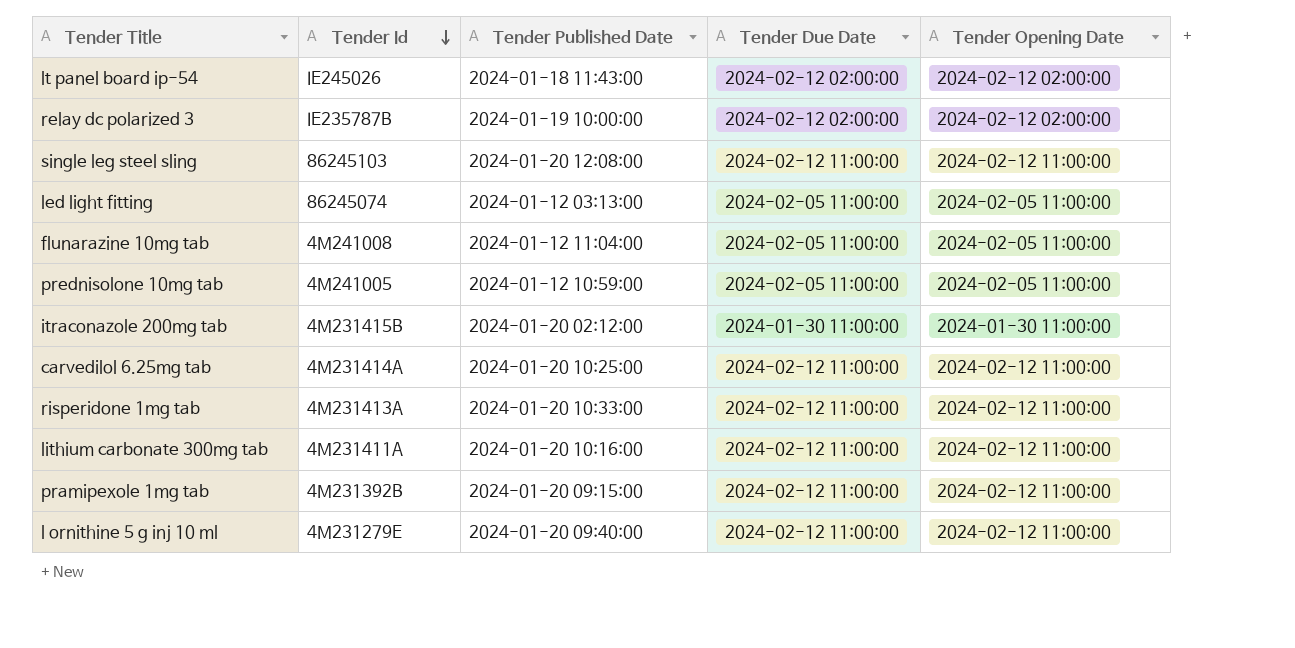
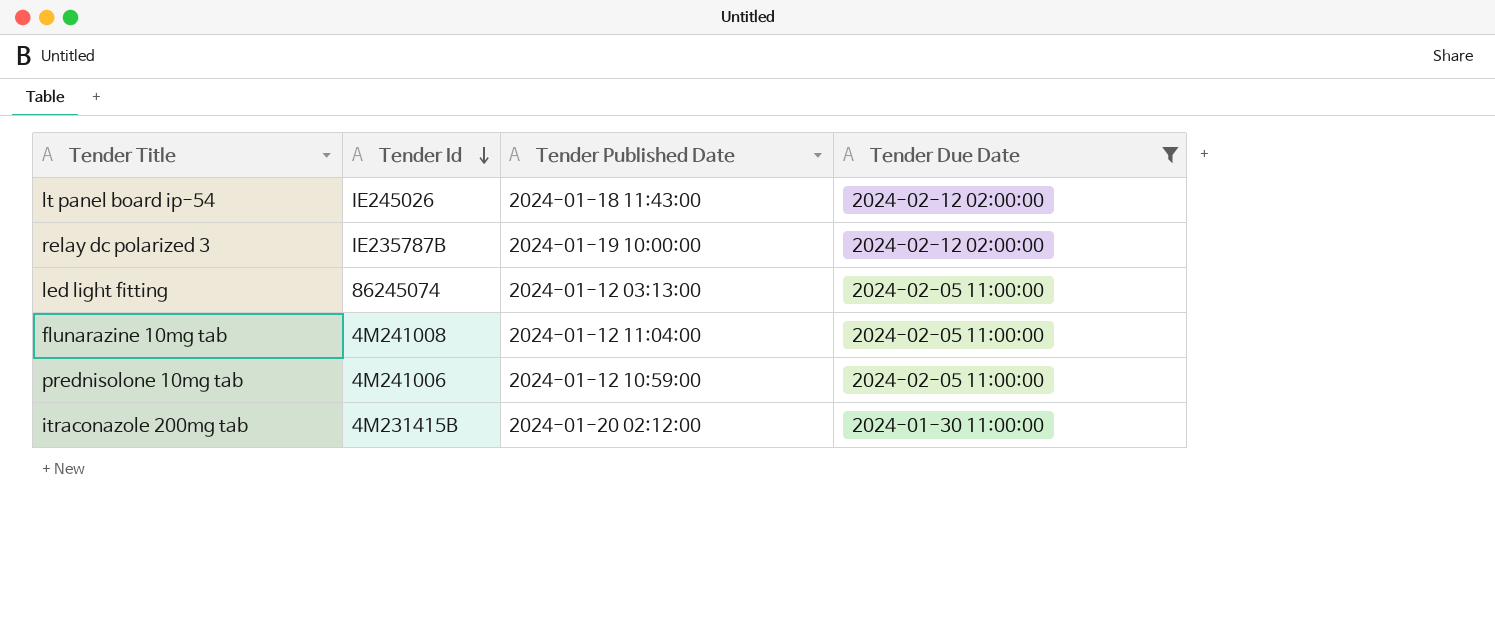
filter: none -> Tender Due Date != 2024-02-12 11:00:00
column Tender Opening Date | position: 5 -> none
prednisolone 10mg tab | Tender Id: 4M241005 -> 4M241006

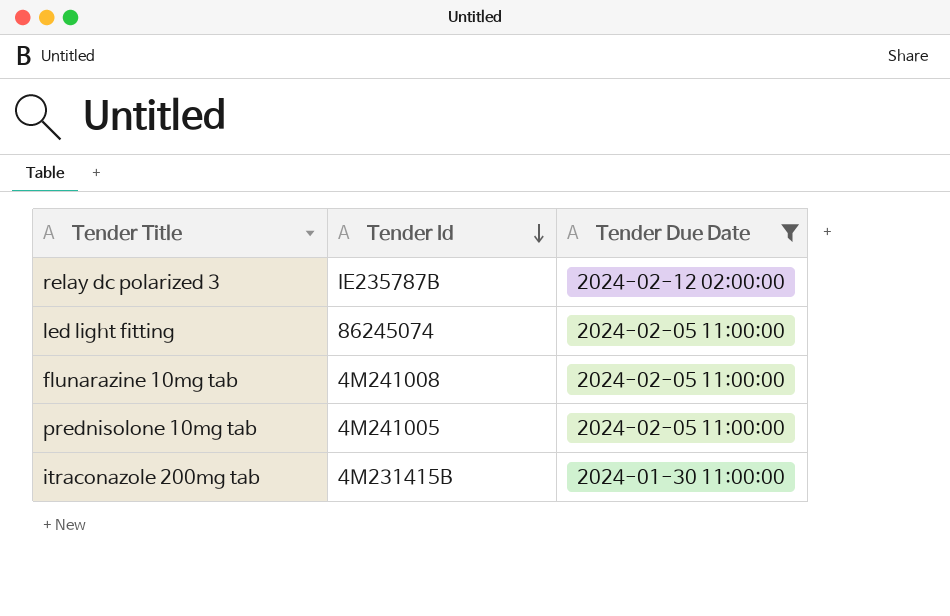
column Tender Published Date | position: 3 -> none
row lt panel board ip-54: IE245026 | 2024-01-18 11:43:00 | 2024-02-12 02:00:00 -> none
prednisolone 10mg tab | Tender Id: 4M241006 -> 4M241005

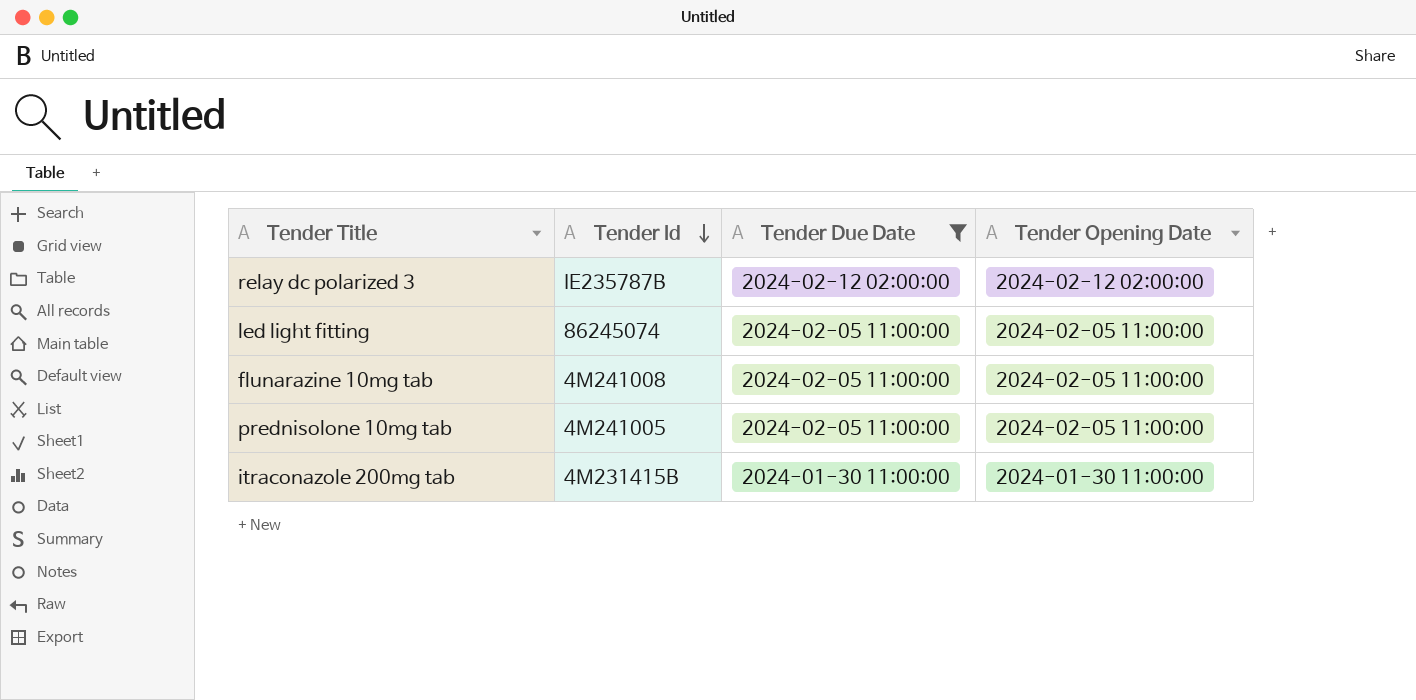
column Tender Opening Date | position: none -> 4

